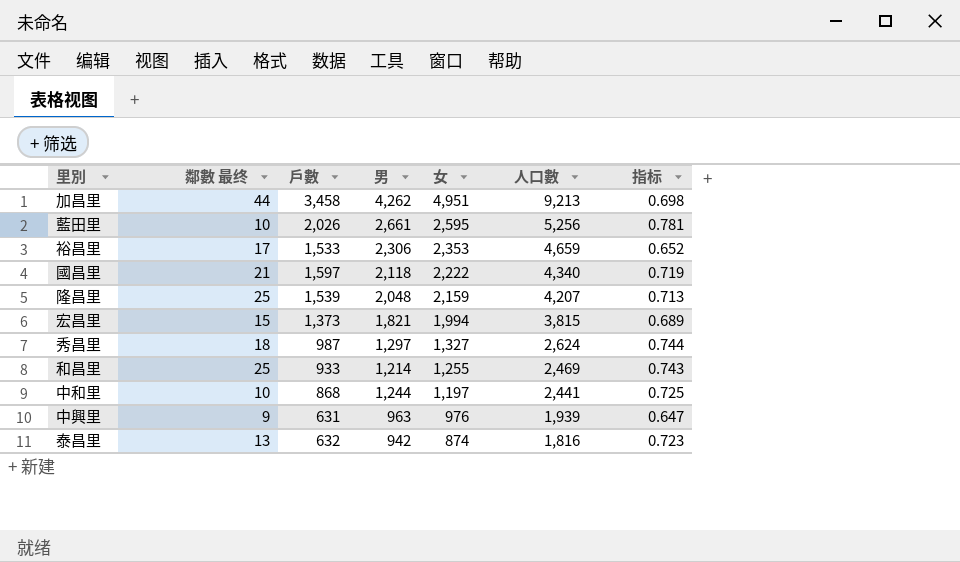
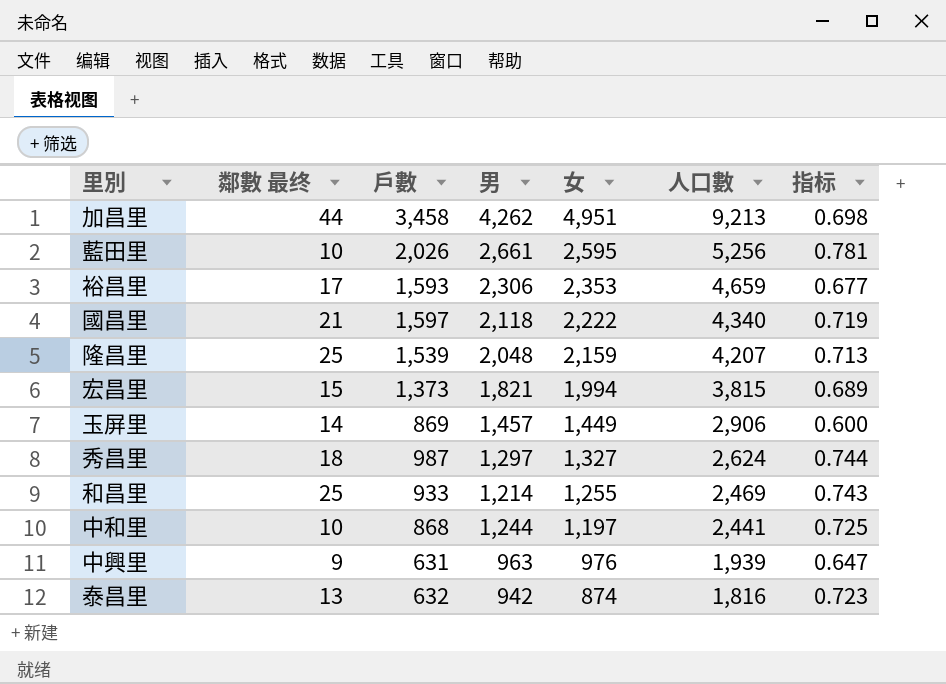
裕昌里 | 戶數: 1,533 -> 1,593
裕昌里 | 指标: 0.652 -> 0.677
row 玉屏里: none -> 14 | 869 | 1,457 | 1,449 | 2,906 | 0.600

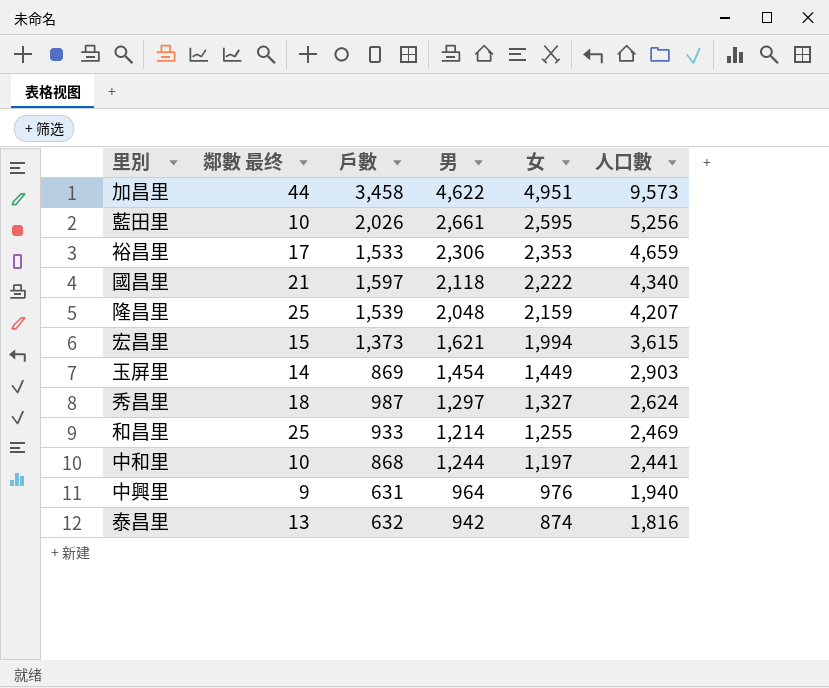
column 指标 | formula: [戶數] / [女] -> none
加昌里 | 男: 4,262 -> 4,622
加昌里 | 人口數: 9,213 -> 9,573
裕昌里 | 戶數: 1,593 -> 1,533
宏昌里 | 男: 1,821 -> 1,621
宏昌里 | 人口數: 3,815 -> 3,615
玉屏里 | 男: 1,457 -> 1,454
玉屏里 | 人口數: 2,906 -> 2,903
中興里 | 男: 963 -> 964
中興里 | 人口數: 1,939 -> 1,940

